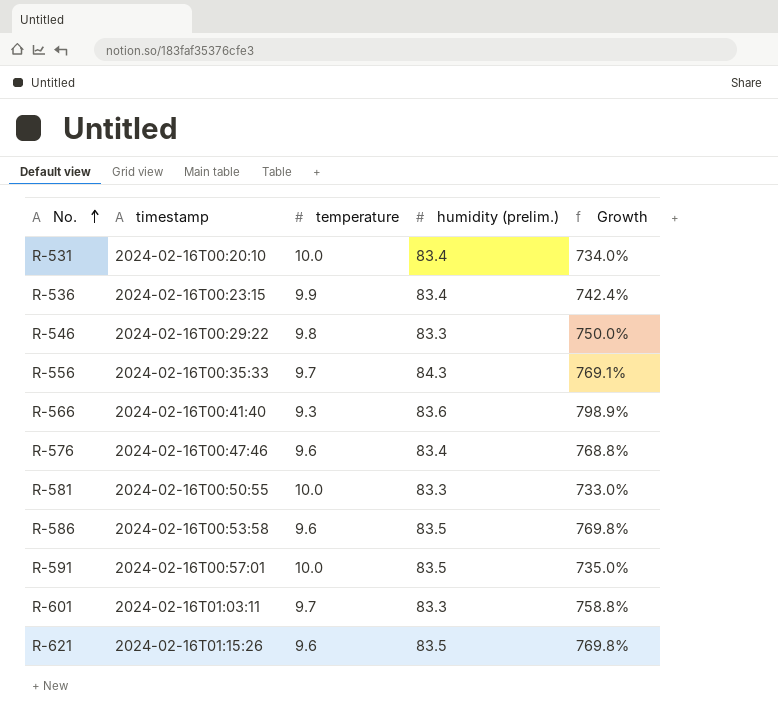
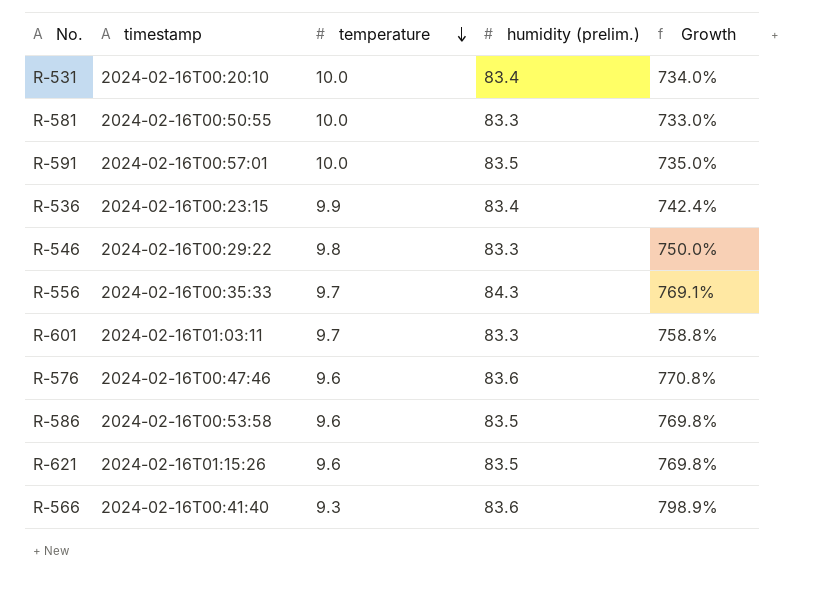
row order: No. ascending -> temperature descending
R-576 | humidity (prelim.): 83.4 -> 83.6
R-576 | Growth: 768.8% -> 770.8%

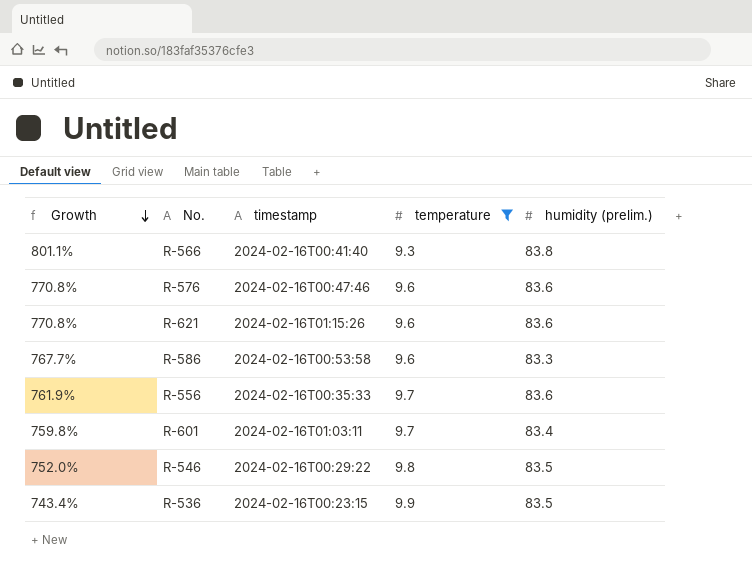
filter: none -> temperature != 10.0
row order: temperature descending -> Growth descending
column Growth | position: 5 -> 1
R-566 | Growth: 798.9% -> 801.1%
R-566 | humidity (prelim.): 83.6 -> 83.8
R-621 | Growth: 769.8% -> 770.8%
R-621 | humidity (prelim.): 83.5 -> 83.6
R-586 | Growth: 769.8% -> 767.7%
R-586 | humidity (prelim.): 83.5 -> 83.3
R-556 | Growth: 769.1% -> 761.9%
R-556 | humidity (prelim.): 84.3 -> 83.6
R-601 | Growth: 758.8% -> 759.8%
R-601 | humidity (prelim.): 83.3 -> 83.4
R-546 | Growth: 750.0% -> 752.0%
R-546 | humidity (prelim.): 83.3 -> 83.5
R-536 | Growth: 742.4% -> 743.4%
R-536 | humidity (prelim.): 83.4 -> 83.5

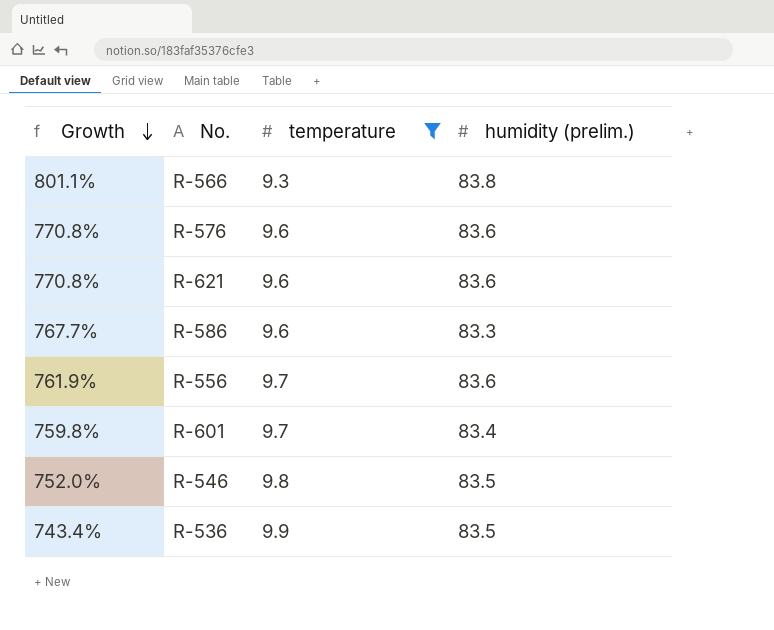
column timestamp | position: 3 -> none

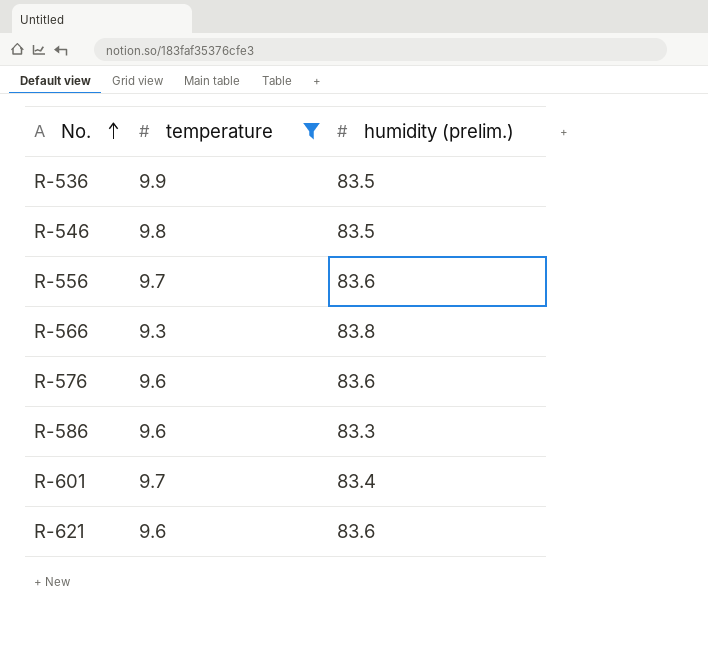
row order: Growth descending -> No. ascending
column Growth | formula: ([humidity (prelim.)] - [temperature]) / [temperature] -> none

